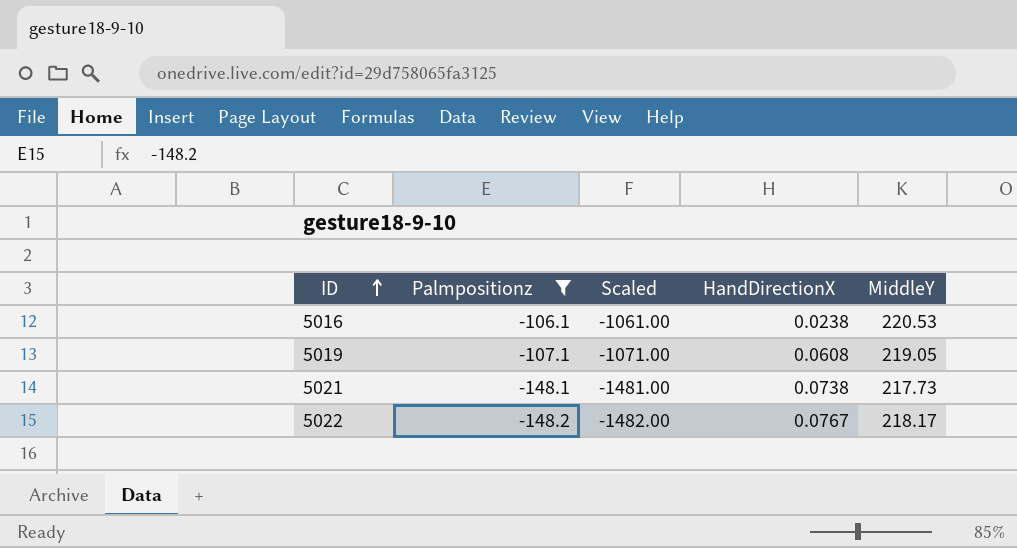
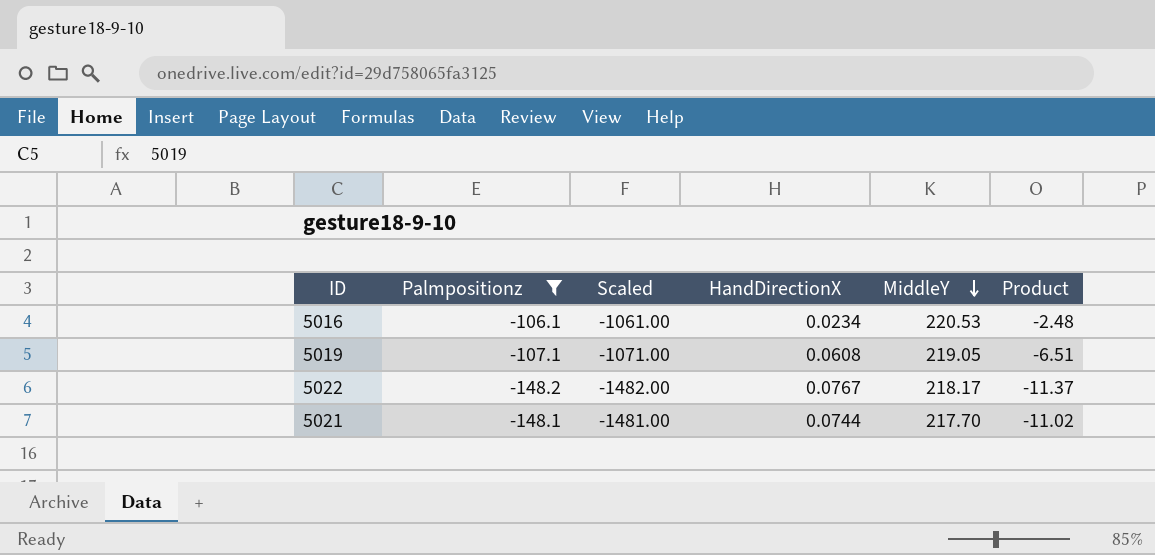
row order: ID ascending -> MiddleY descending
column Product | formula: none -> [Palmpositionz] * [HandDirectionX]
5016 | HandDirectionX: 0.0238 -> 0.0234
5021 | HandDirectionX: 0.0738 -> 0.0744
5021 | MiddleY: 217.73 -> 217.70

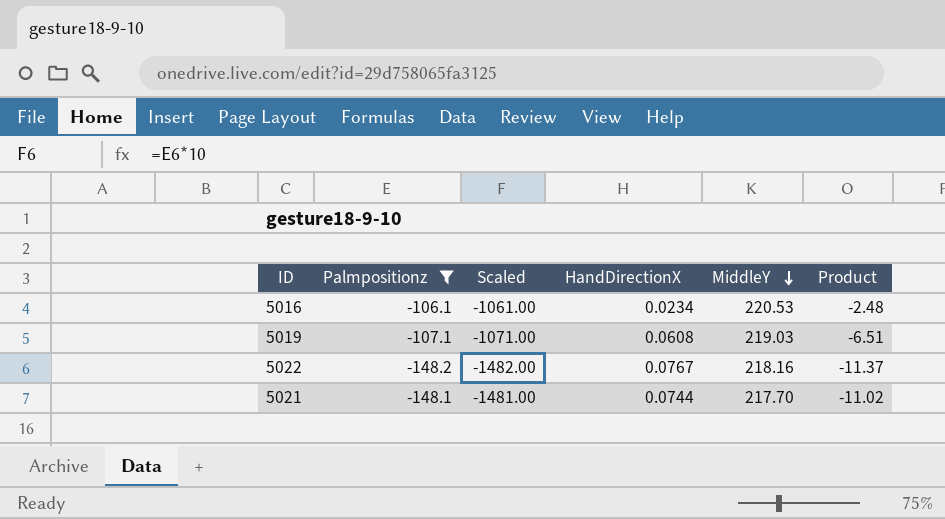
5019 | MiddleY: 219.05 -> 219.03
5022 | MiddleY: 218.17 -> 218.16

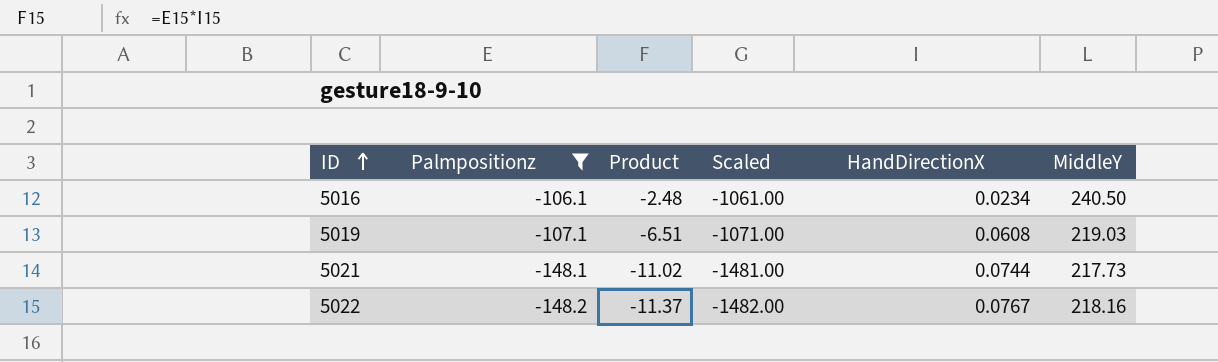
row order: MiddleY descending -> ID ascending
column Product | position: 6 -> 3
5016 | MiddleY: 220.53 -> 240.50
5021 | MiddleY: 217.70 -> 217.73

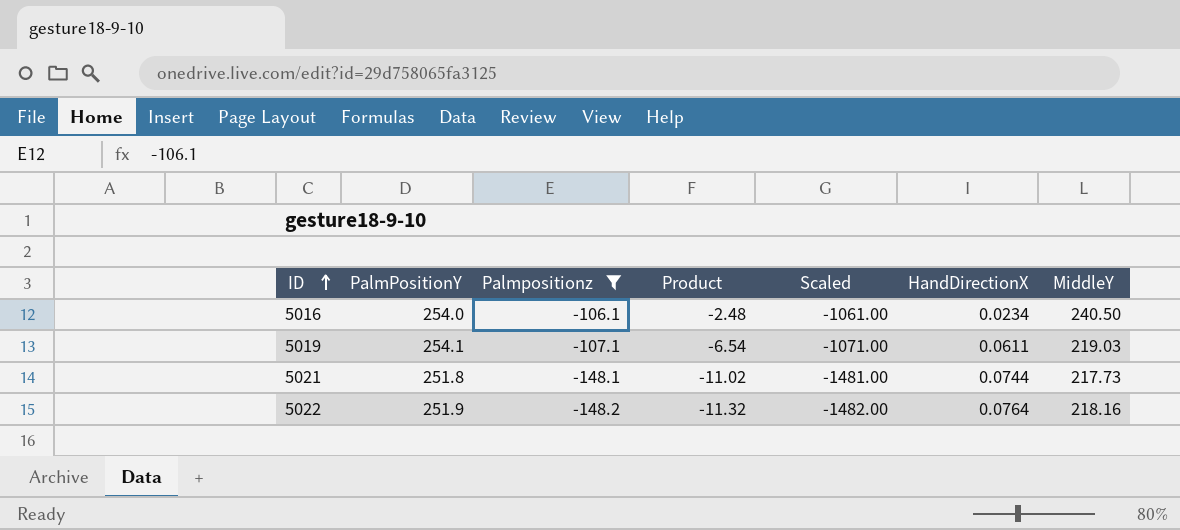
column PalmPositionY | position: none -> 2
5019 | Product: -6.51 -> -6.54
5019 | HandDirectionX: 0.0608 -> 0.0611
5022 | Product: -11.37 -> -11.32
5022 | HandDirectionX: 0.0767 -> 0.0764

